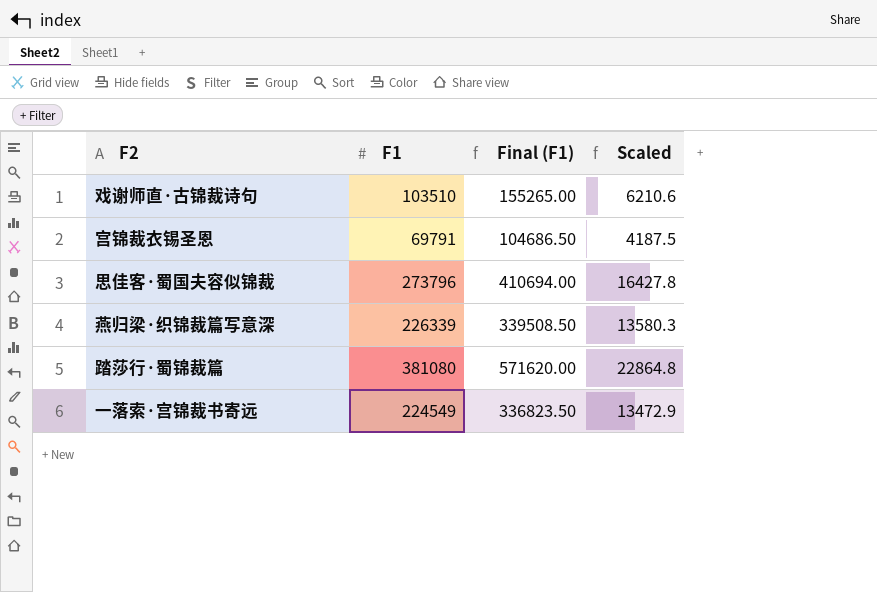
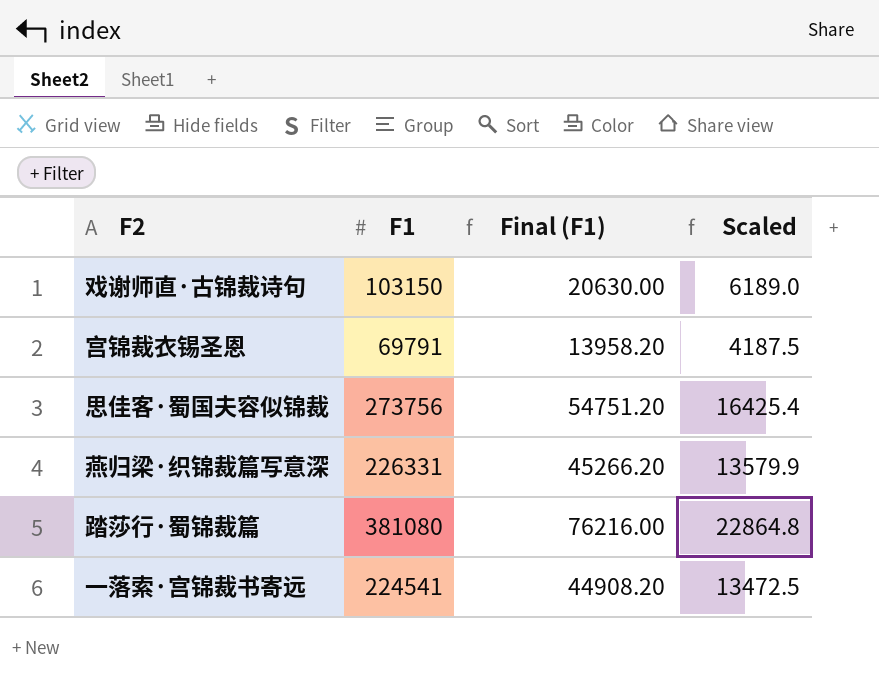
column Final (F1) | formula: [F1] * 1.5 -> [F1] * 0.2
戏谢师直·古锦裁诗句 | F1: 103510 -> 103150
戏谢师直·古锦裁诗句 | Scaled: 6210.6 -> 6189.0
思佳客·蜀国夫容似锦裁 | F1: 273796 -> 273756
思佳客·蜀国夫容似锦裁 | Scaled: 16427.8 -> 16425.4
燕归梁·织锦裁篇写意深 | F1: 226339 -> 226331
燕归梁·织锦裁篇写意深 | Scaled: 13580.3 -> 13579.9
一落索·宫锦裁书寄远 | F1: 224549 -> 224541
一落索·宫锦裁书寄远 | Scaled: 13472.9 -> 13472.5

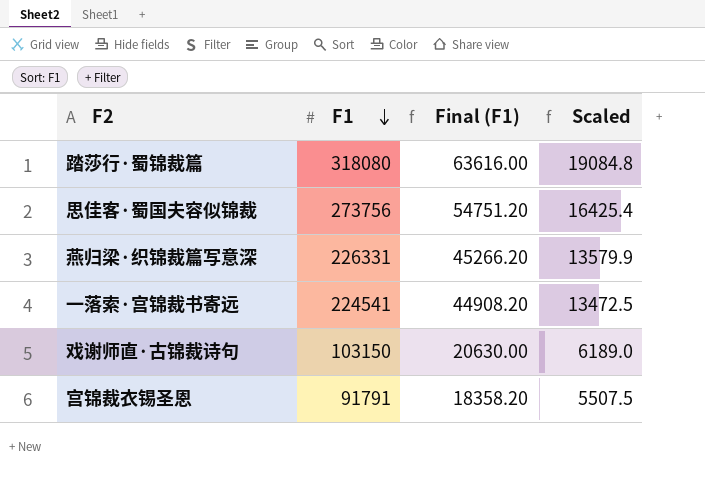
row order: none -> F1 descending
踏莎行·蜀锦裁篇 | F1: 381080 -> 318080
踏莎行·蜀锦裁篇 | Final (F1): 76216.00 -> 63616.00
踏莎行·蜀锦裁篇 | Scaled: 22864.8 -> 19084.8
宫锦裁衣锡圣恩 | F1: 69791 -> 91791
宫锦裁衣锡圣恩 | Final (F1): 13958.20 -> 18358.20
宫锦裁衣锡圣恩 | Scaled: 4187.5 -> 5507.5

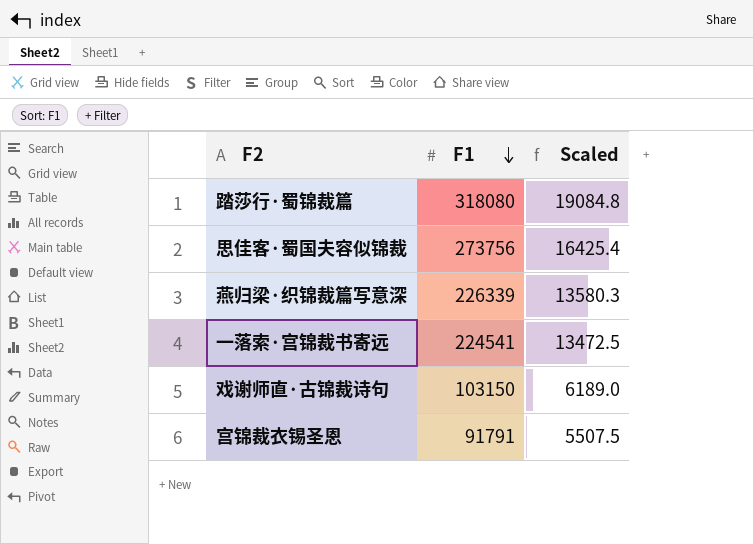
column Final (F1) | formula: [F1] * 0.2 -> none
燕归梁·织锦裁篇写意深 | F1: 226331 -> 226339
燕归梁·织锦裁篇写意深 | Scaled: 13579.9 -> 13580.3

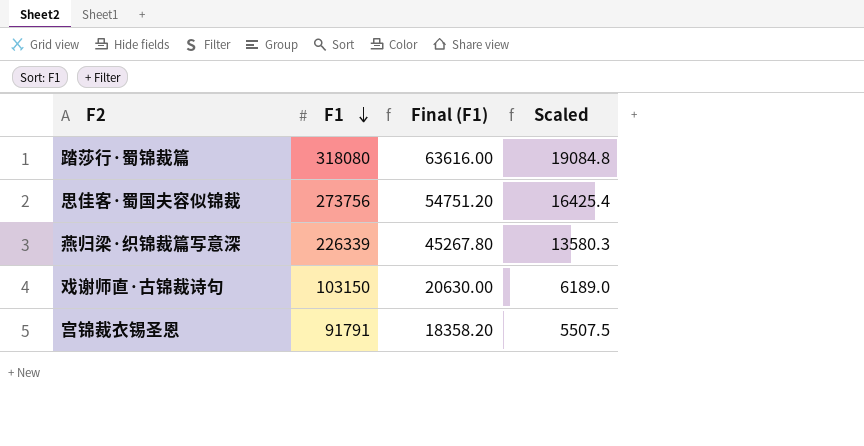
column Final (F1) | formula: none -> [F1] * 0.2
row 一落索·宫锦裁书寄远: 224541 | 13472.5 -> none

